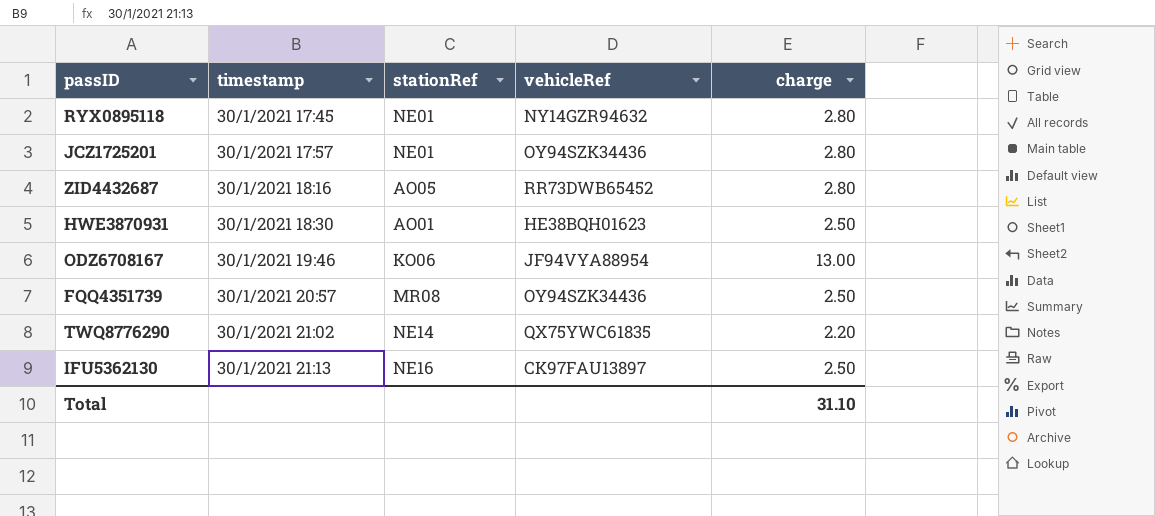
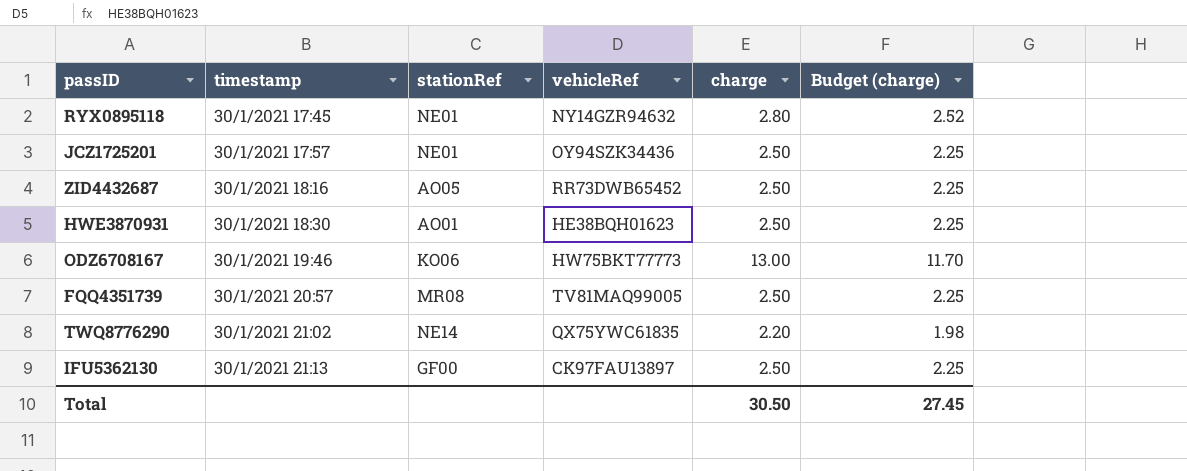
column Budget (charge) | formula: none -> [charge] * 0.9
JCZ1725201 | charge: 2.80 -> 2.50
ZID4432687 | charge: 2.80 -> 2.50
ODZ6708167 | vehicleRef: JF94VYA88954 -> HW75BKT77773
FQQ4351739 | vehicleRef: OY94SZK34436 -> TV81MAQ99005
IFU5362130 | stationRef: NE16 -> GF00
Total | charge: 31.10 -> 30.50

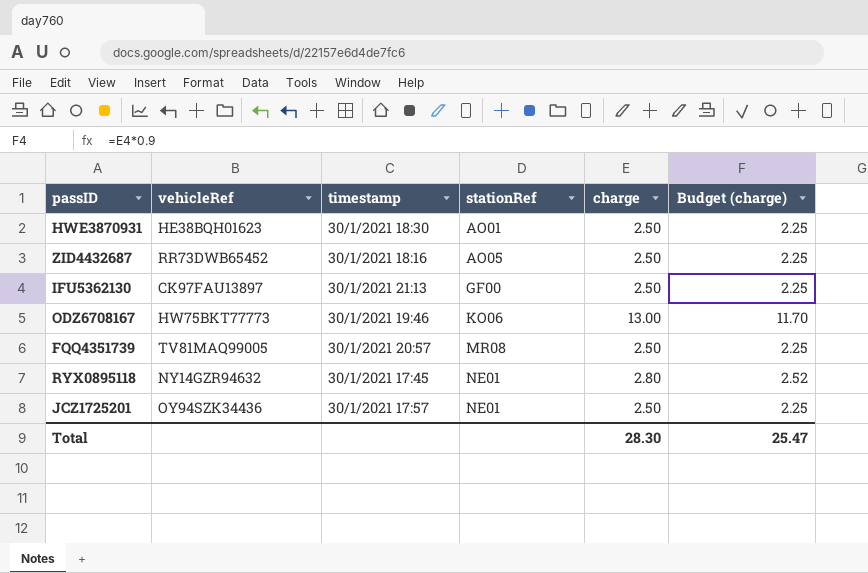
row order: timestamp ascending -> stationRef ascending
column vehicleRef | position: 4 -> 2
row TWQ8776290: 30/1/2021 21:02 | NE14 | QX75YWC61835 | 2.20 | 1.98 -> none
Total | charge: 30.50 -> 28.30
Total | Budget (charge): 27.45 -> 25.47

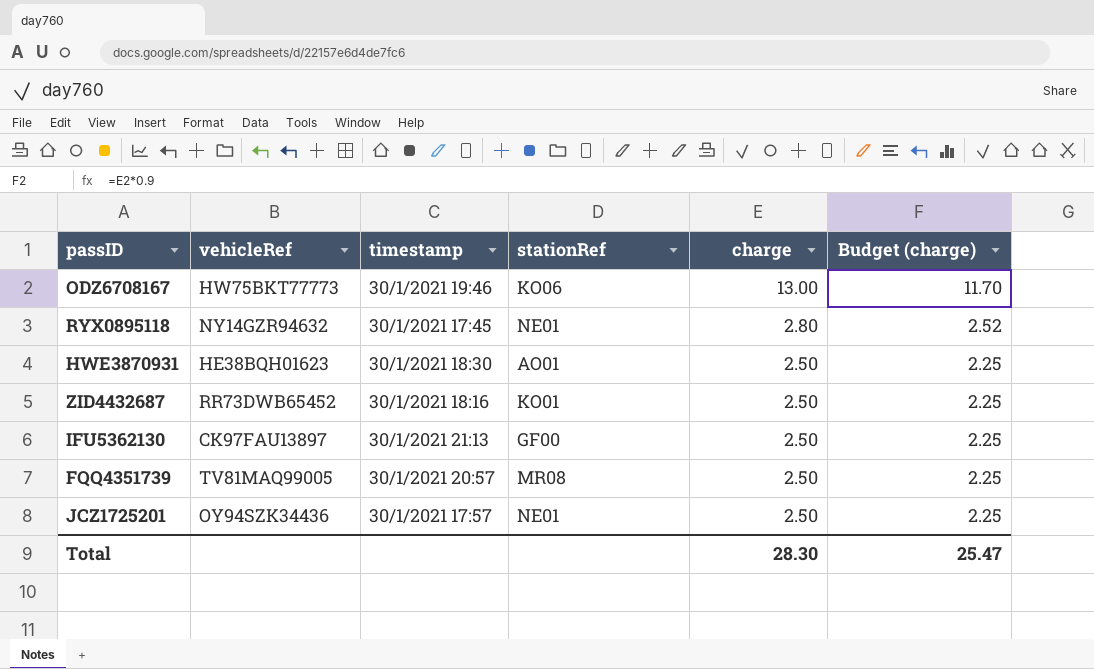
row order: stationRef ascending -> charge descending
ZID4432687 | stationRef: AO05 -> KO01

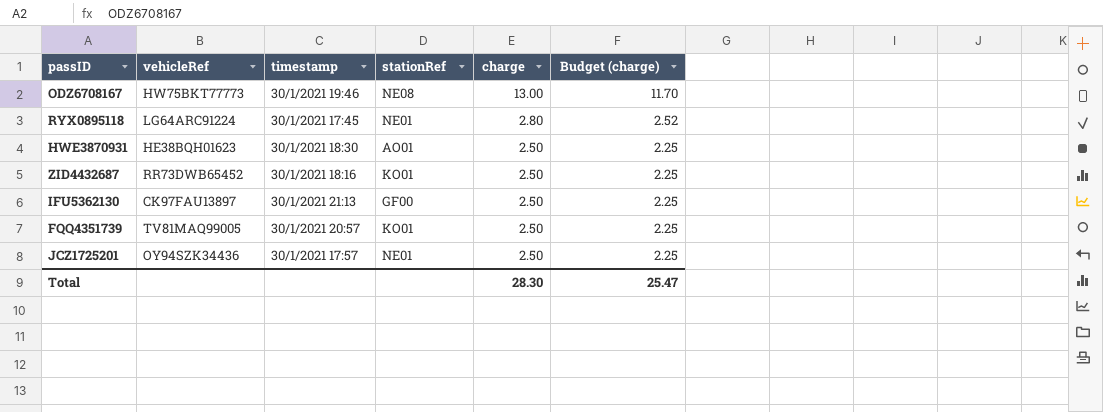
ODZ6708167 | stationRef: KO06 -> NE08
RYX0895118 | vehicleRef: NY14GZR94632 -> LG64ARC91224
FQQ4351739 | stationRef: MR08 -> KO01

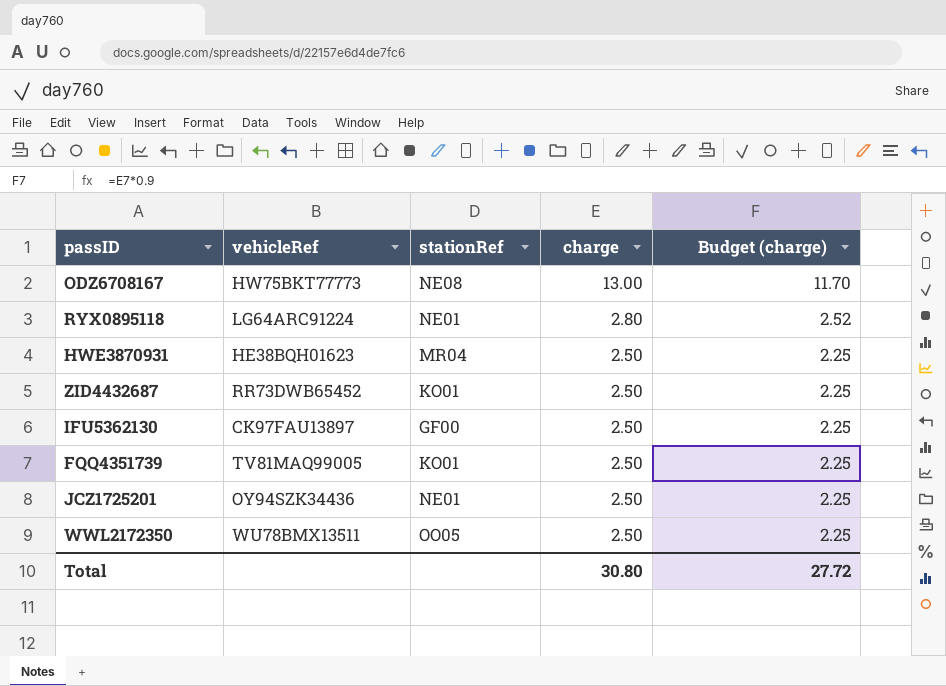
column timestamp | position: 3 -> none
HWE3870931 | stationRef: AO01 -> MR04
row WWL2172350: none -> WU78BMX13511 | OO05 | 2.50 | 2.25
Total | charge: 28.30 -> 30.80
Total | Budget (charge): 25.47 -> 27.72

